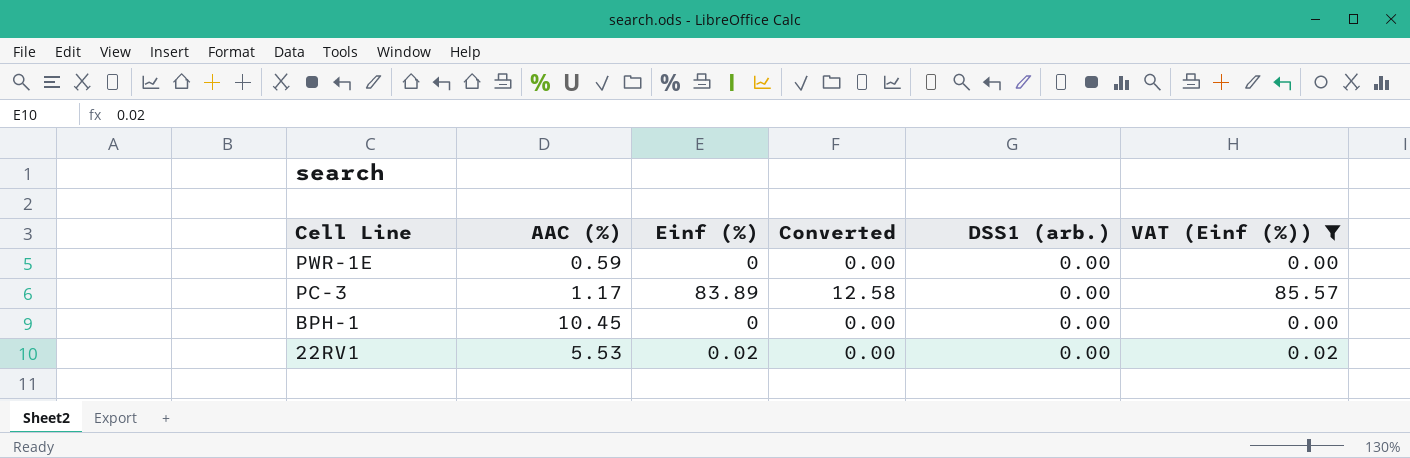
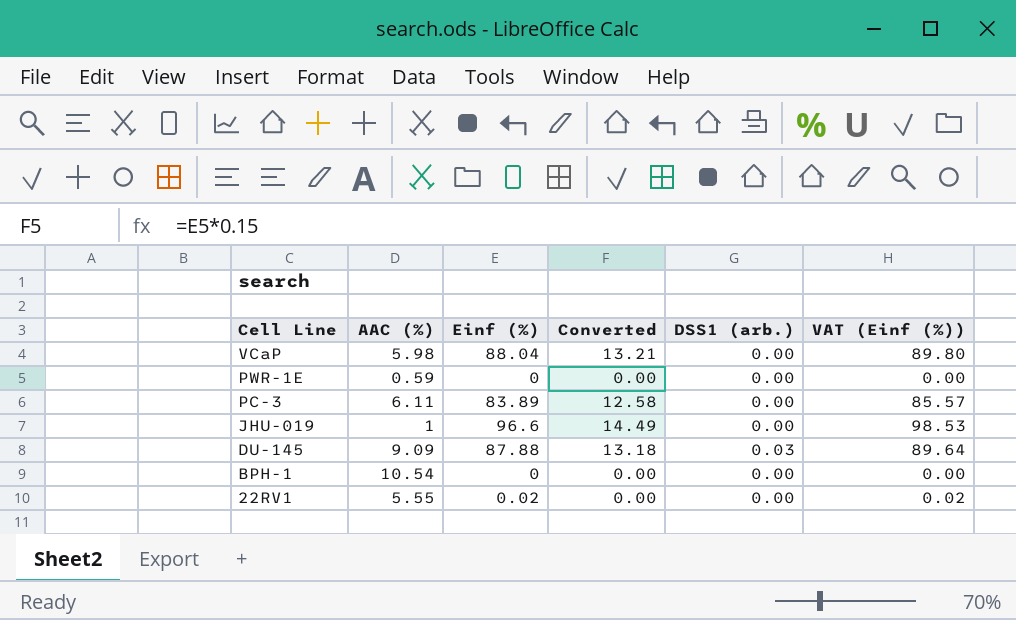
filter: VAT (Einf (%)) <= 85.57 -> none
PC-3 | AAC (%): 1.17 -> 6.11
BPH-1 | AAC (%): 10.45 -> 10.54
22RV1 | AAC (%): 5.53 -> 5.55

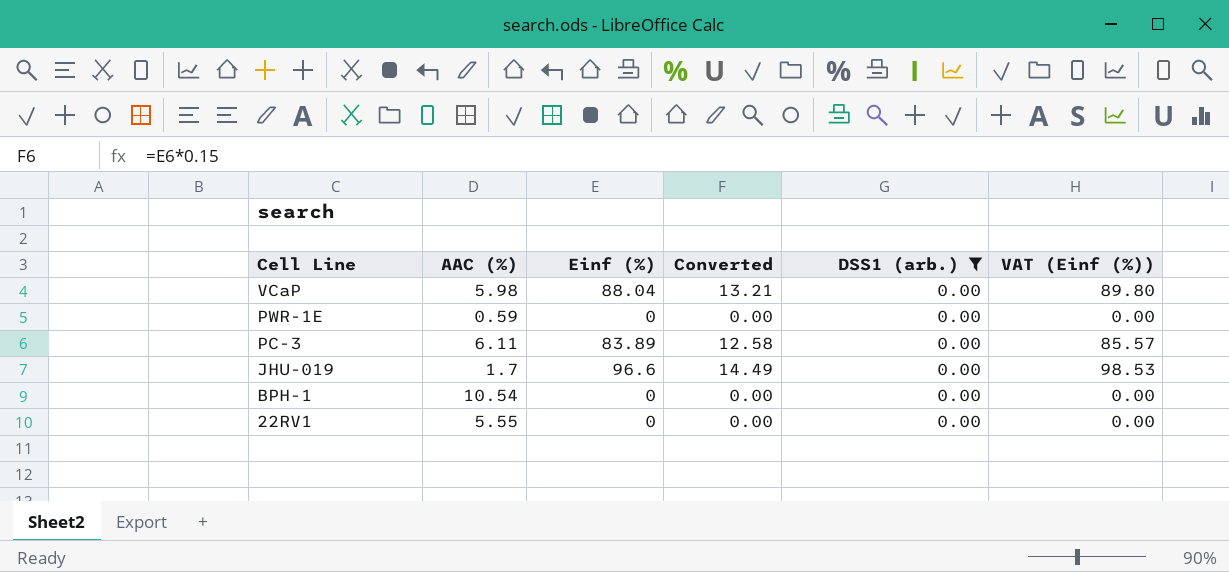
filter: none -> DSS1 (arb.) = 0.00
JHU-019 | AAC (%): 1 -> 1.7
22RV1 | Einf (%): 0.02 -> 0
22RV1 | VAT (Einf (%)): 0.02 -> 0.00

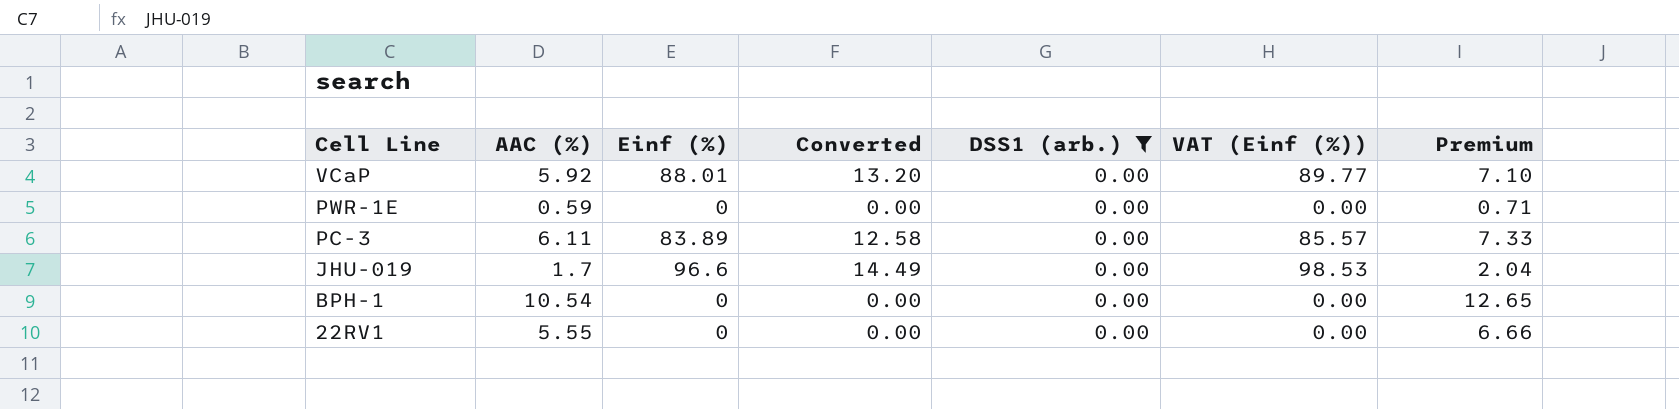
column Premium | formula: none -> [AAC (%)] * 1.2
VCaP | AAC (%): 5.98 -> 5.92
VCaP | Einf (%): 88.04 -> 88.01
VCaP | Converted: 13.21 -> 13.20
VCaP | VAT (Einf (%)): 89.80 -> 89.77

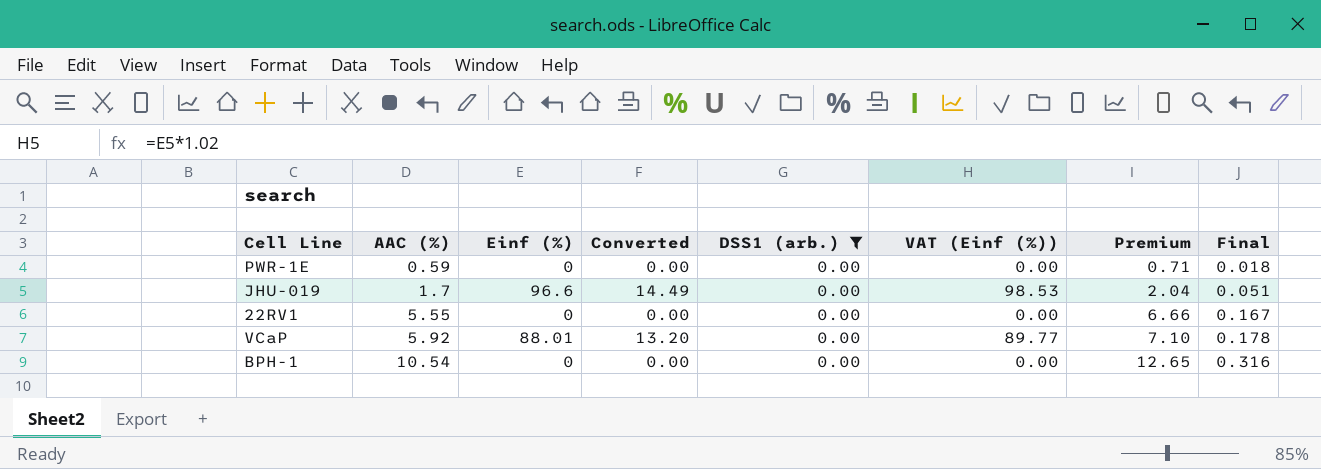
row order: Cell Line descending -> AAC (%) ascending
column Final | formula: none -> [AAC (%)] * 0.03
row PC-3: 6.11 | 83.89 | 12.58 | 0.00 | 85.57 | 7.33 -> none

